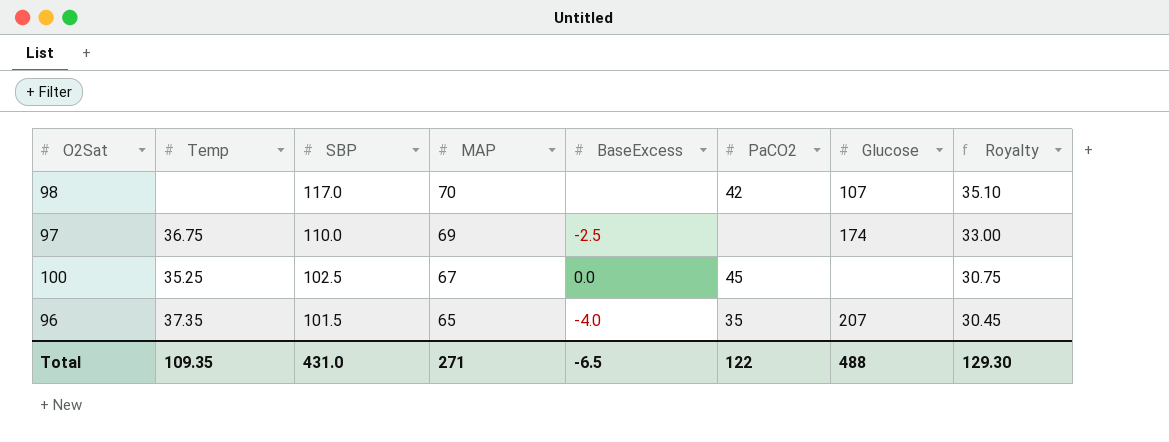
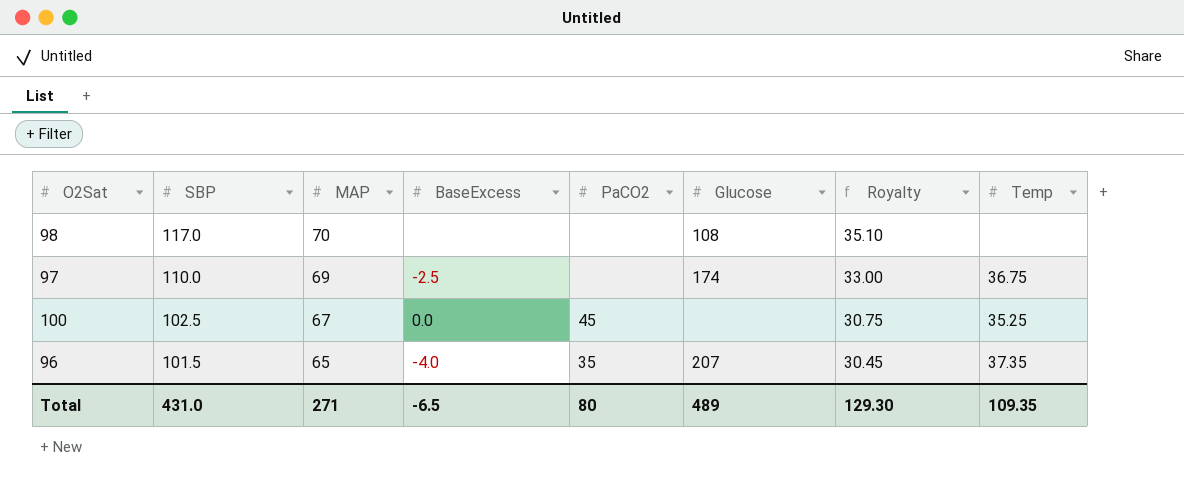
column Temp | position: 2 -> 8
98 | PaCO2: 42 -> none
98 | Glucose: 107 -> 108
Total | PaCO2: 122 -> 80
Total | Glucose: 488 -> 489

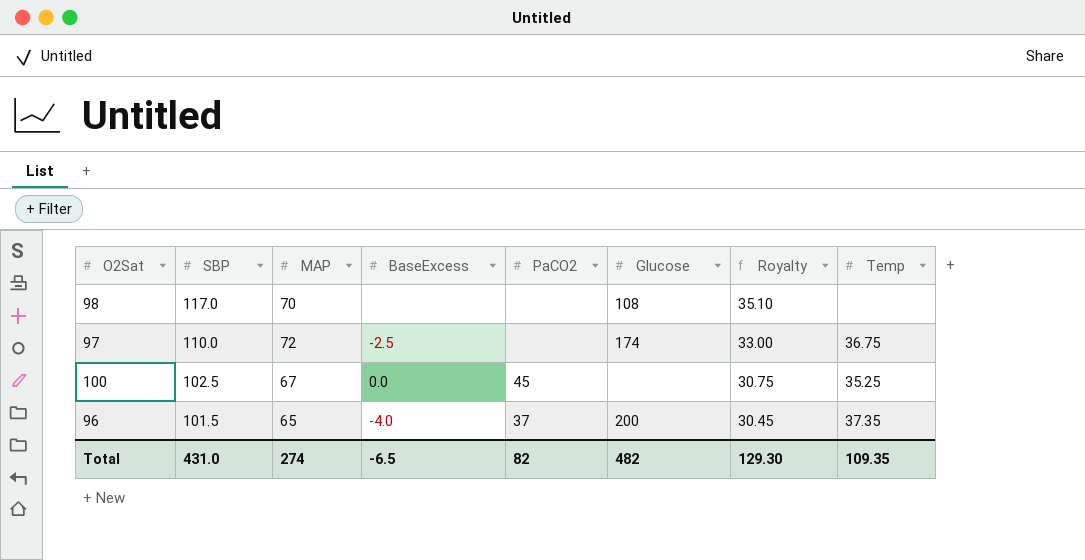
97 | MAP: 69 -> 72
96 | PaCO2: 35 -> 37
96 | Glucose: 207 -> 200
Total | MAP: 271 -> 274
Total | PaCO2: 80 -> 82
Total | Glucose: 489 -> 482

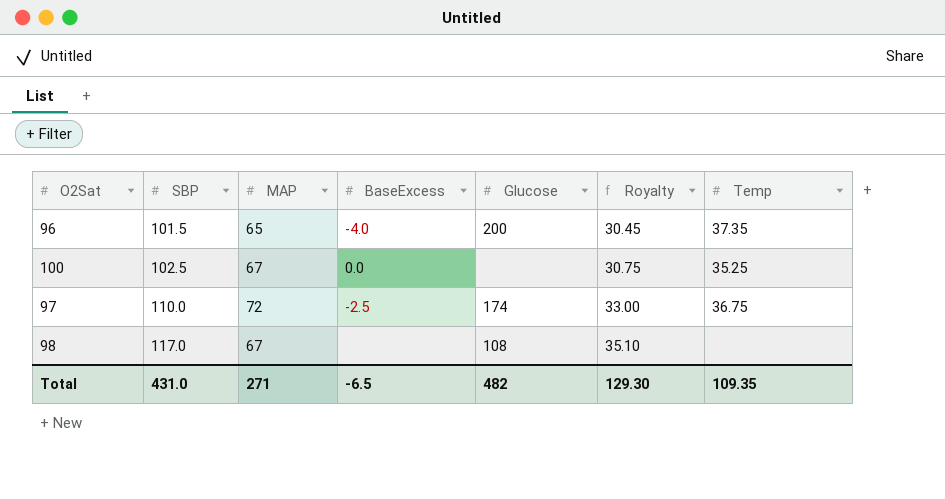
row order: SBP descending -> SBP ascending
column PaCO2 | position: 5 -> none
98 | MAP: 70 -> 67
Total | MAP: 274 -> 271

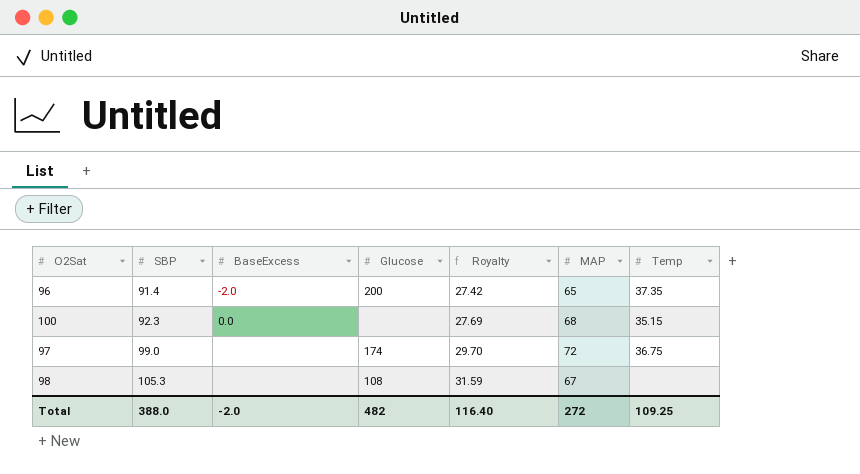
column MAP | position: 3 -> 6
96 | SBP: 101.5 -> 91.4
96 | BaseExcess: -4.0 -> -2.0
96 | Royalty: 30.45 -> 27.42
100 | SBP: 102.5 -> 92.3
100 | Royalty: 30.75 -> 27.69
100 | MAP: 67 -> 68
100 | Temp: 35.25 -> 35.15
97 | SBP: 110.0 -> 99.0
97 | BaseExcess: -2.5 -> none
97 | Royalty: 33.00 -> 29.70
98 | SBP: 117.0 -> 105.3
98 | Royalty: 35.10 -> 31.59
Total | SBP: 431.0 -> 388.0
Total | BaseExcess: -6.5 -> -2.0
Total | Royalty: 129.30 -> 116.40
Total | MAP: 271 -> 272
Total | Temp: 109.35 -> 109.25

